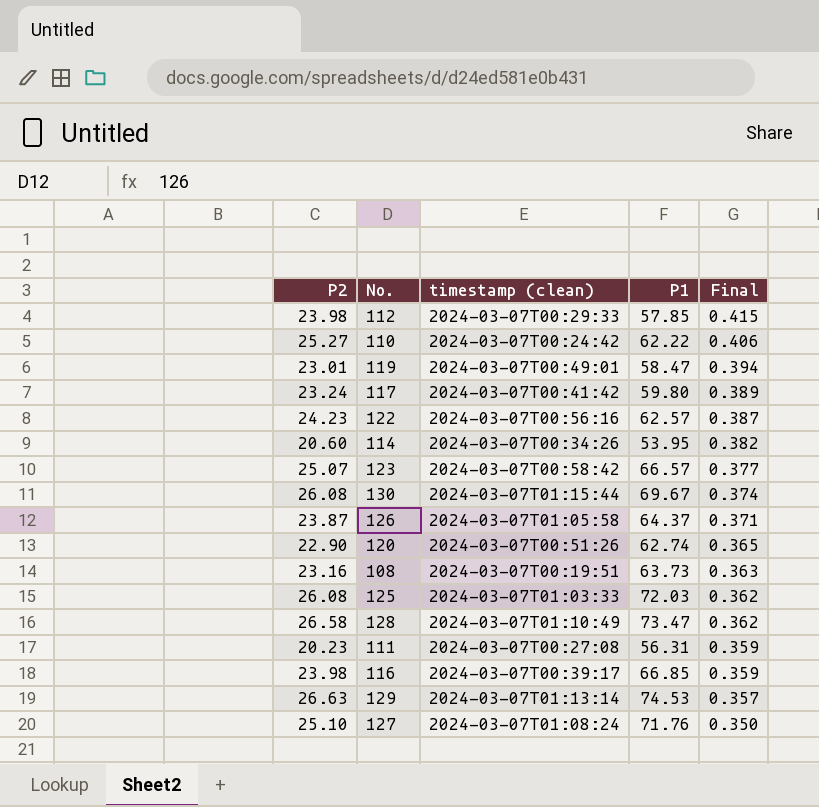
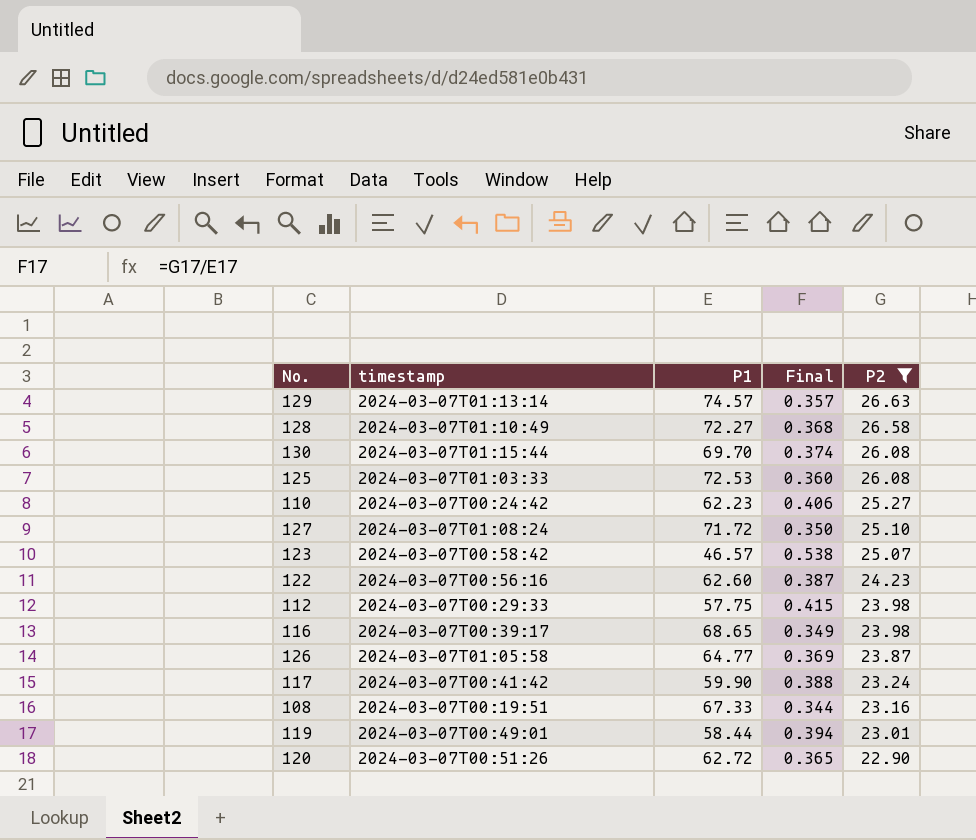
filter: none -> P2 >= 22.90
row order: Final descending -> P2 descending
column name: timestamp (clean) -> timestamp
column P2 | position: 1 -> 5
129 | P1: 74.53 -> 74.57
128 | P1: 73.47 -> 72.27
128 | Final: 0.362 -> 0.368
130 | P1: 69.67 -> 69.70
125 | P1: 72.03 -> 72.53
125 | Final: 0.362 -> 0.360
110 | P1: 62.22 -> 62.23
127 | P1: 71.76 -> 71.72
123 | P1: 66.57 -> 46.57
123 | Final: 0.377 -> 0.538
122 | P1: 62.57 -> 62.60
112 | P1: 57.85 -> 57.75
116 | P1: 66.85 -> 68.65
116 | Final: 0.359 -> 0.349
126 | P1: 64.37 -> 64.77
126 | Final: 0.371 -> 0.369
117 | P1: 59.80 -> 59.90
117 | Final: 0.389 -> 0.388
108 | P1: 63.73 -> 67.33
108 | Final: 0.363 -> 0.344
119 | P1: 58.47 -> 58.44
120 | P1: 62.74 -> 62.72

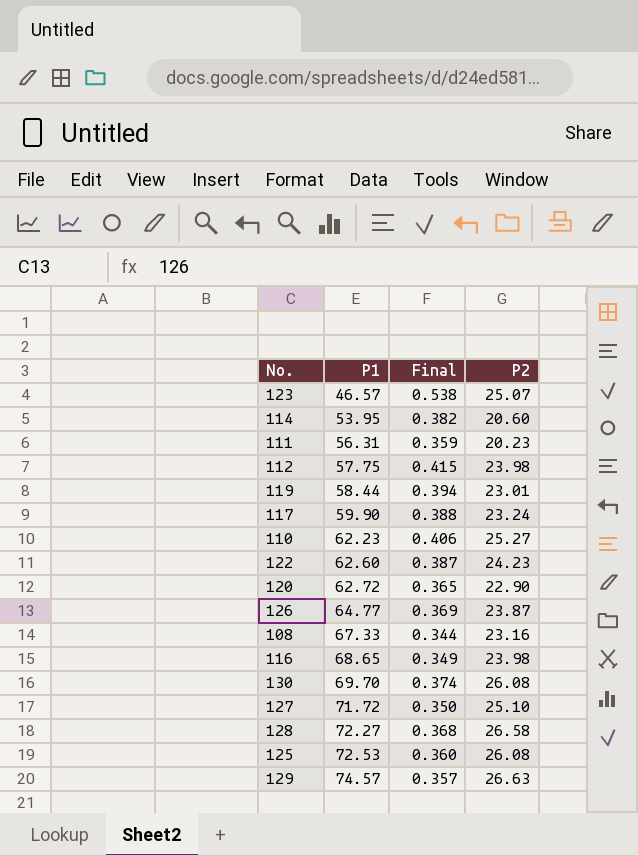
filter: P2 >= 22.90 -> none
row order: P2 descending -> P1 ascending
column timestamp | position: 2 -> none

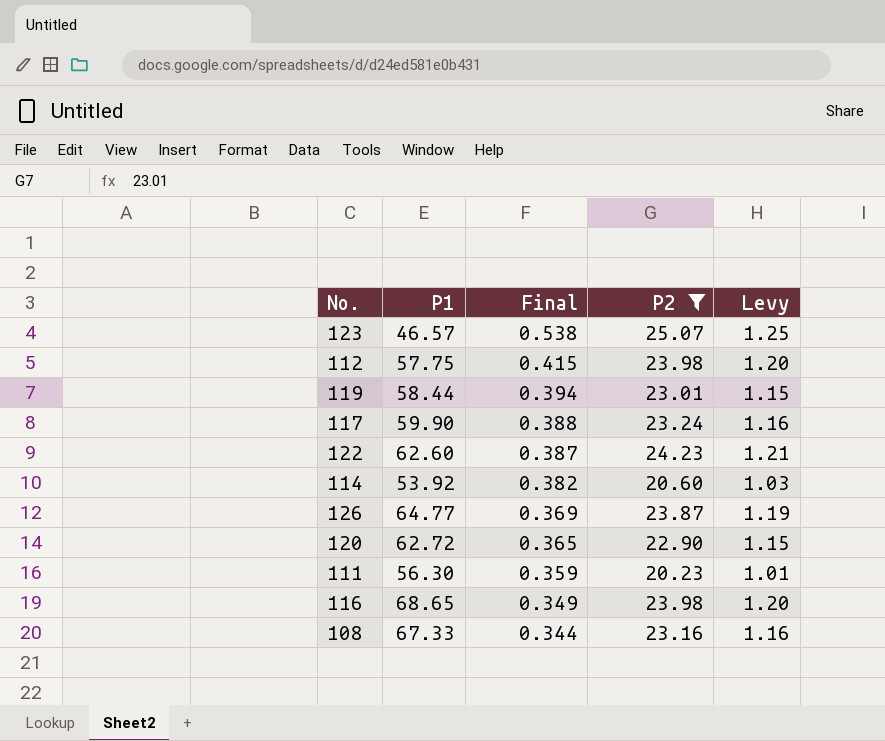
filter: none -> P2 <= 25.07
row order: P1 ascending -> Final descending
column Levy | formula: none -> [P2] * 0.05
114 | P1: 53.95 -> 53.92
111 | P1: 56.31 -> 56.30

